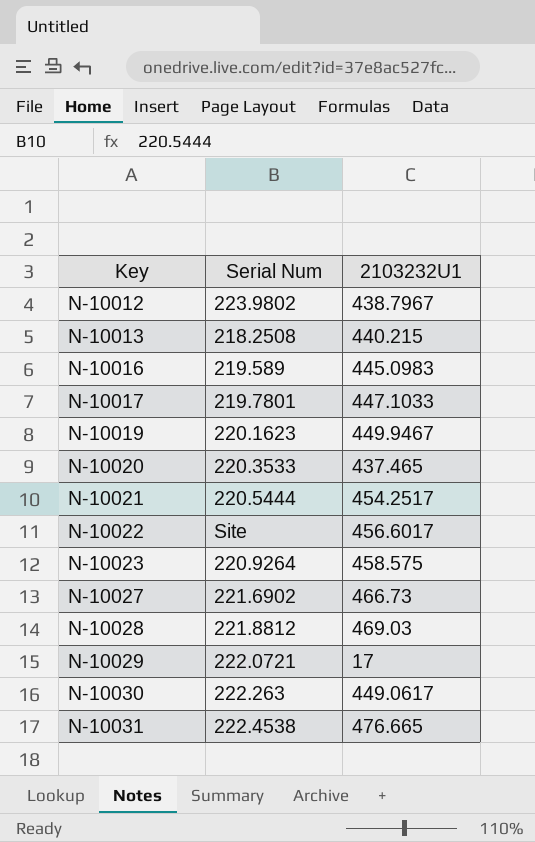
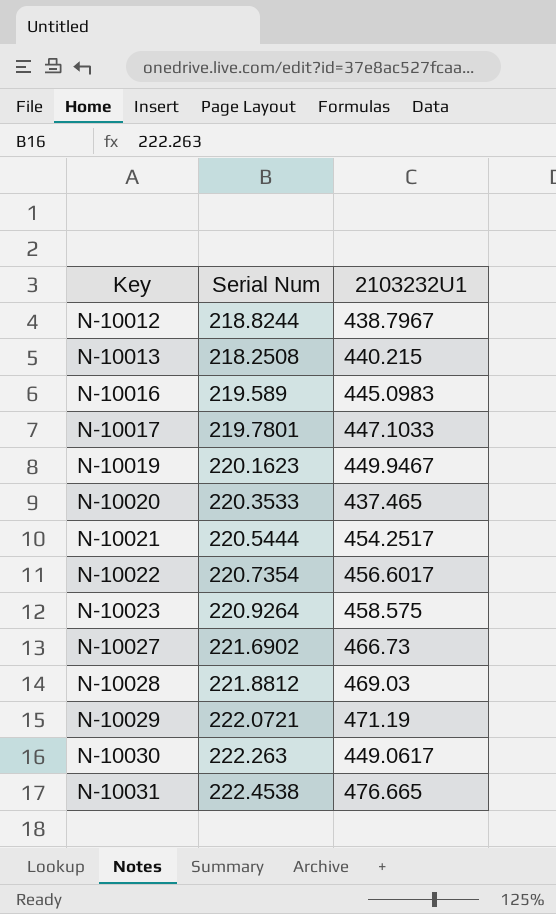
N-10012 | Serial Num: 223.9802 -> 218.8244
N-10022 | Serial Num: Site -> 220.7354
N-10029 | 2103232U1: 17 -> 471.19

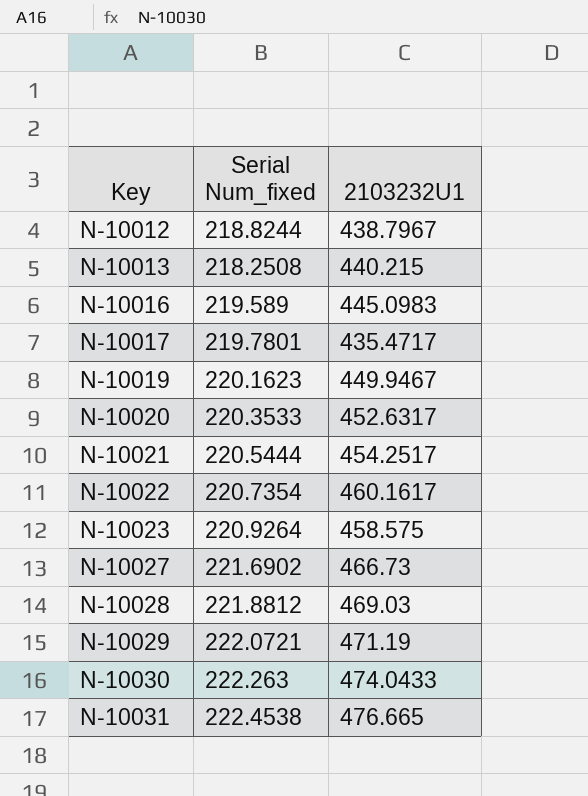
column name: Serial Num -> Serial Num_fixed
N-10017 | 2103232U1: 447.1033 -> 435.4717
N-10020 | 2103232U1: 437.465 -> 452.6317
N-10022 | 2103232U1: 456.6017 -> 460.1617
N-10030 | 2103232U1: 449.0617 -> 474.0433

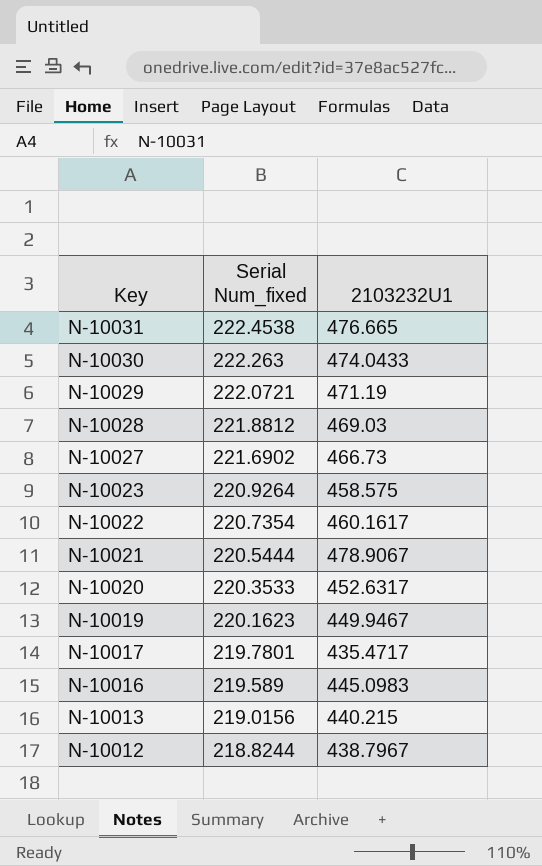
row order: Key ascending -> Key descending
N-10021 | 2103232U1: 454.2517 -> 478.9067
N-10013 | Serial Num_fixed: 218.2508 -> 219.0156

